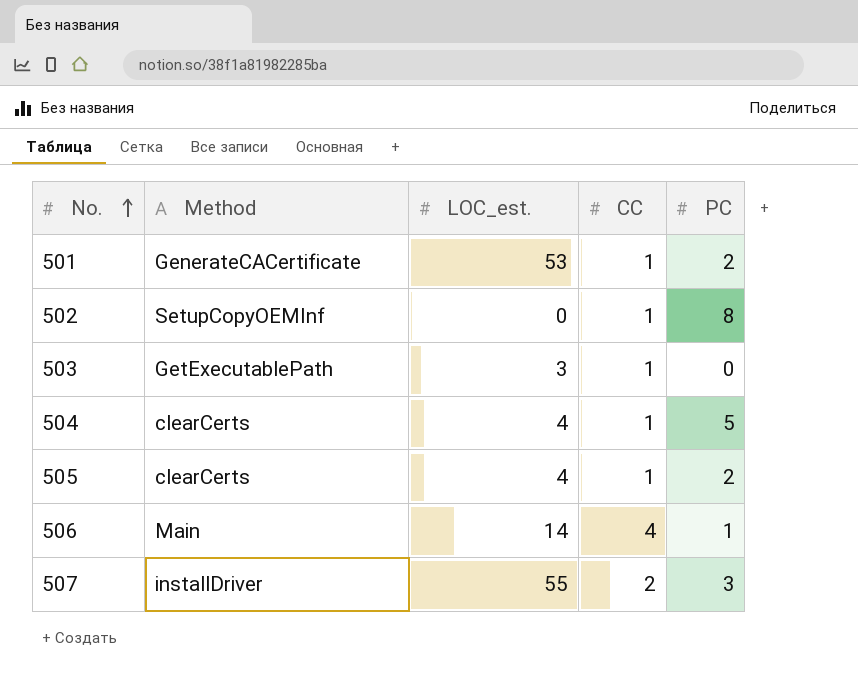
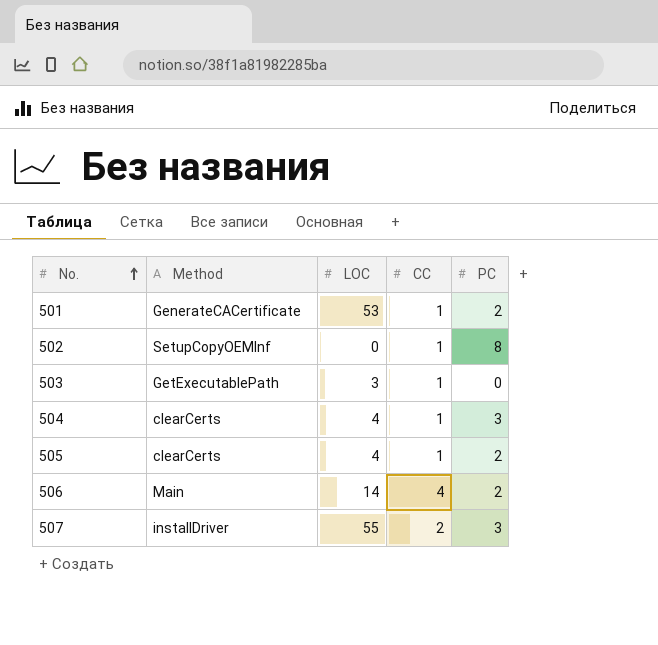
column name: LOC_est. -> LOC
504 | PC: 5 -> 3
506 | PC: 1 -> 2

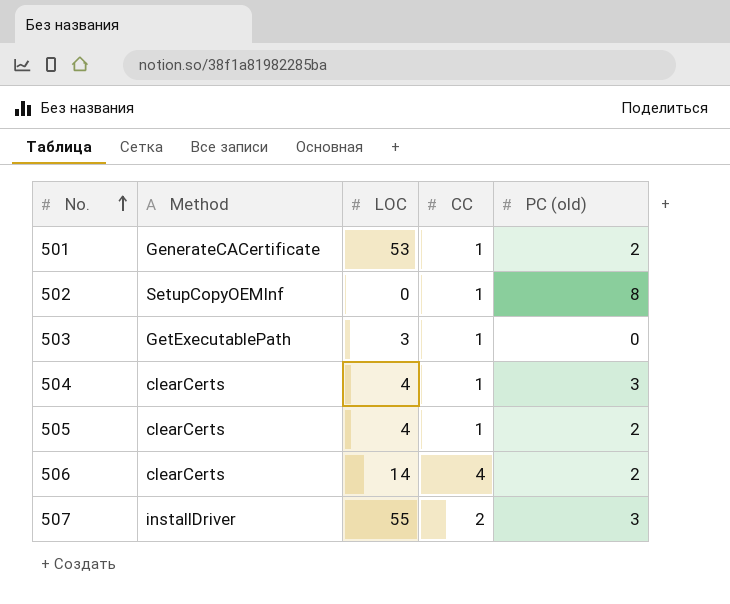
column name: PC -> PC (old)
506 | Method: Main -> clearCerts

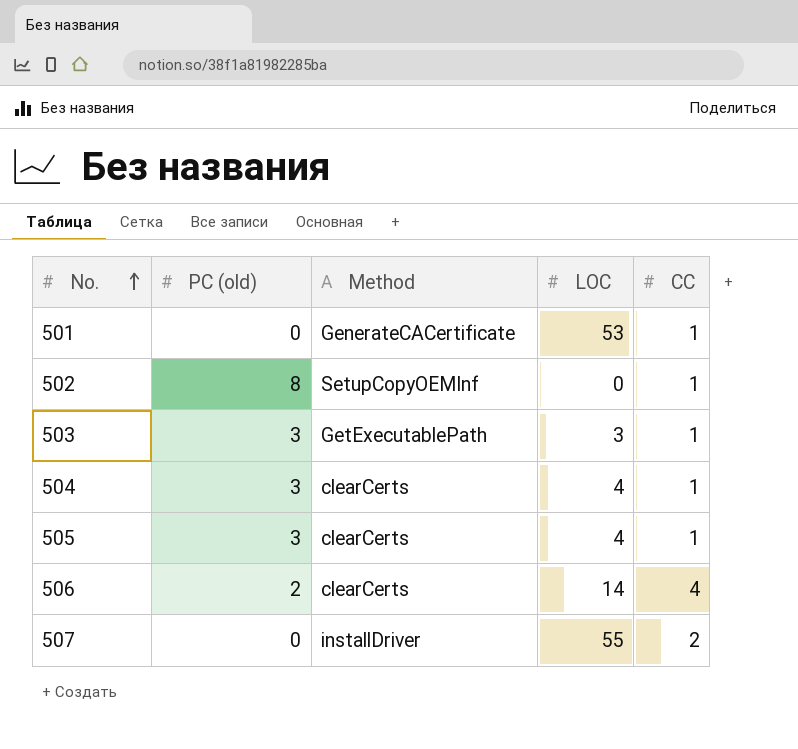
column PC (old) | position: 5 -> 2
501 | PC (old): 2 -> 0
503 | PC (old): 0 -> 3
505 | PC (old): 2 -> 3
507 | PC (old): 3 -> 0

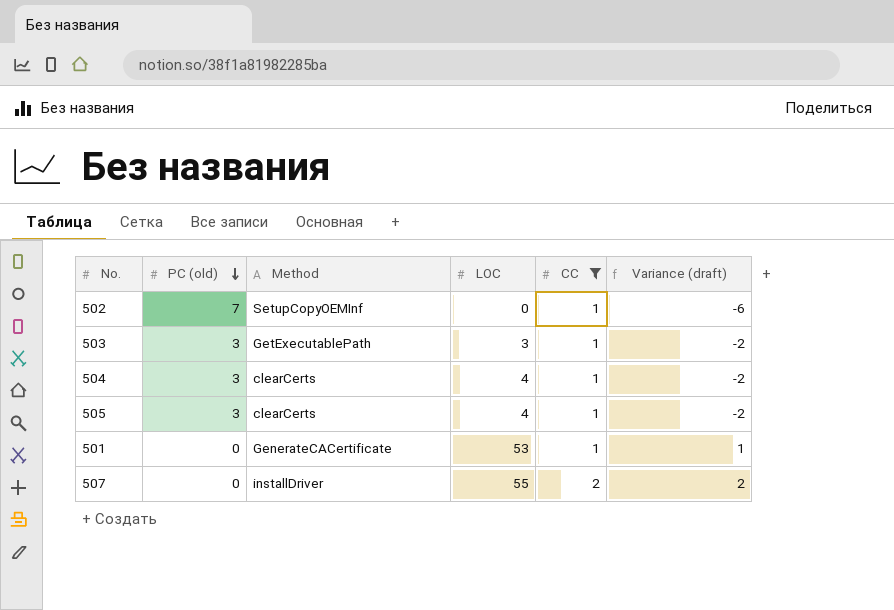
filter: none -> CC != 4
row order: No. ascending -> PC (old) descending
column Variance (draft) | formula: none -> [CC] - [PC (old)]
502 | PC (old): 8 -> 7

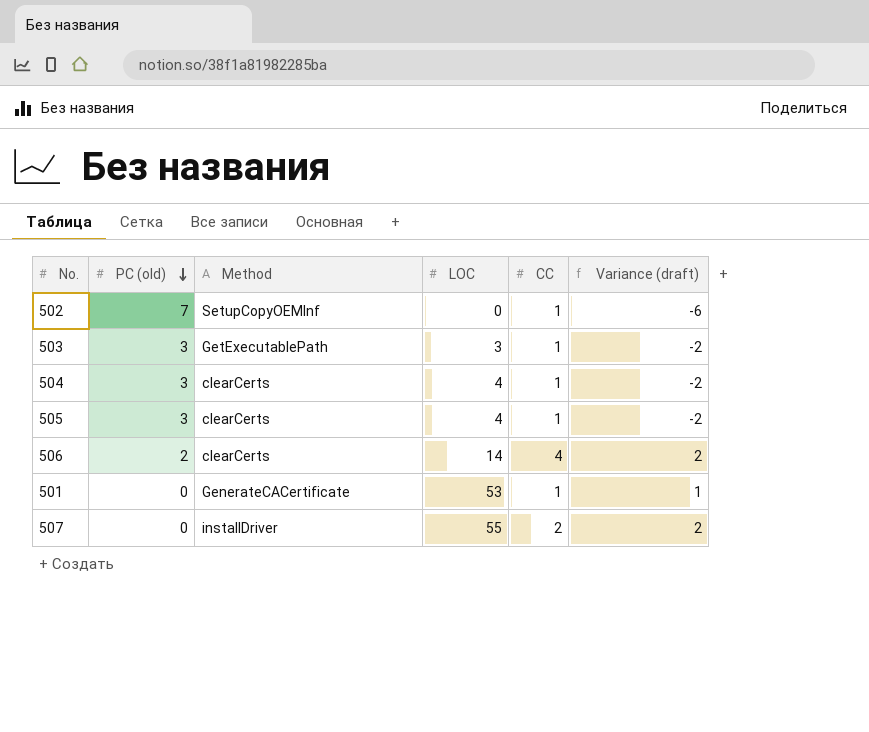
filter: CC != 4 -> none

